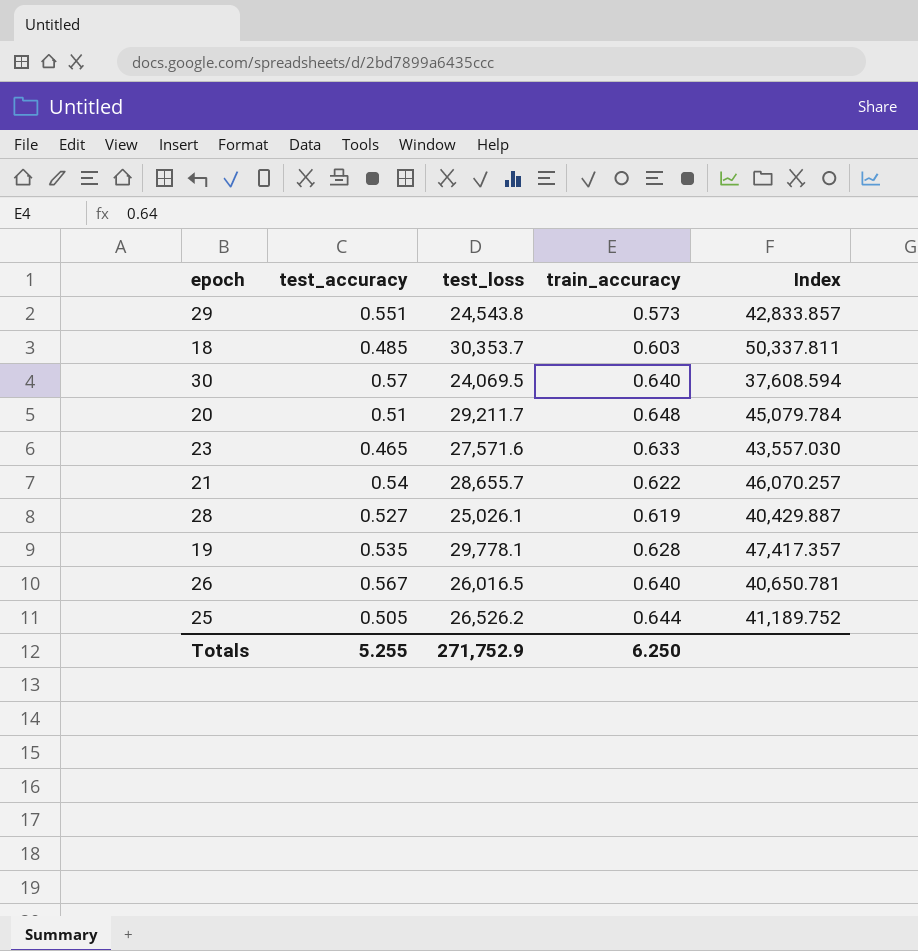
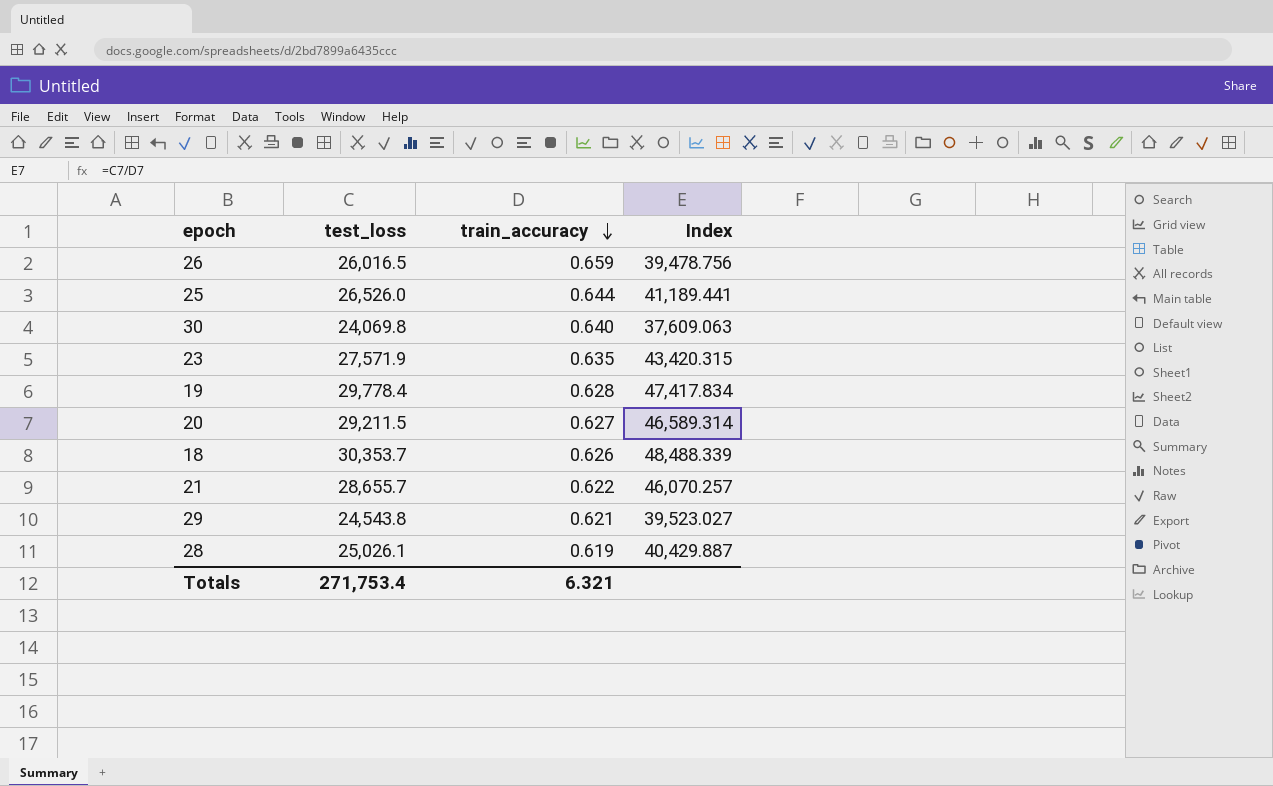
row order: none -> train_accuracy descending
column test_accuracy | position: 2 -> none
26 | train_accuracy: 0.640 -> 0.659
26 | Index: 40,650.781 -> 39,478.756
25 | test_loss: 26,526.2 -> 26,526.0
25 | Index: 41,189.752 -> 41,189.441
30 | test_loss: 24,069.5 -> 24,069.8
30 | Index: 37,608.594 -> 37,609.063
23 | test_loss: 27,571.6 -> 27,571.9
23 | train_accuracy: 0.633 -> 0.635
23 | Index: 43,557.030 -> 43,420.315
19 | test_loss: 29,778.1 -> 29,778.4
19 | Index: 47,417.357 -> 47,417.834
20 | test_loss: 29,211.7 -> 29,211.5
20 | train_accuracy: 0.648 -> 0.627
20 | Index: 45,079.784 -> 46,589.314
18 | train_accuracy: 0.603 -> 0.626
18 | Index: 50,337.811 -> 48,488.339
29 | train_accuracy: 0.573 -> 0.621
29 | Index: 42,833.857 -> 39,523.027
Totals | test_loss: 271,752.9 -> 271,753.4
Totals | train_accuracy: 6.250 -> 6.321

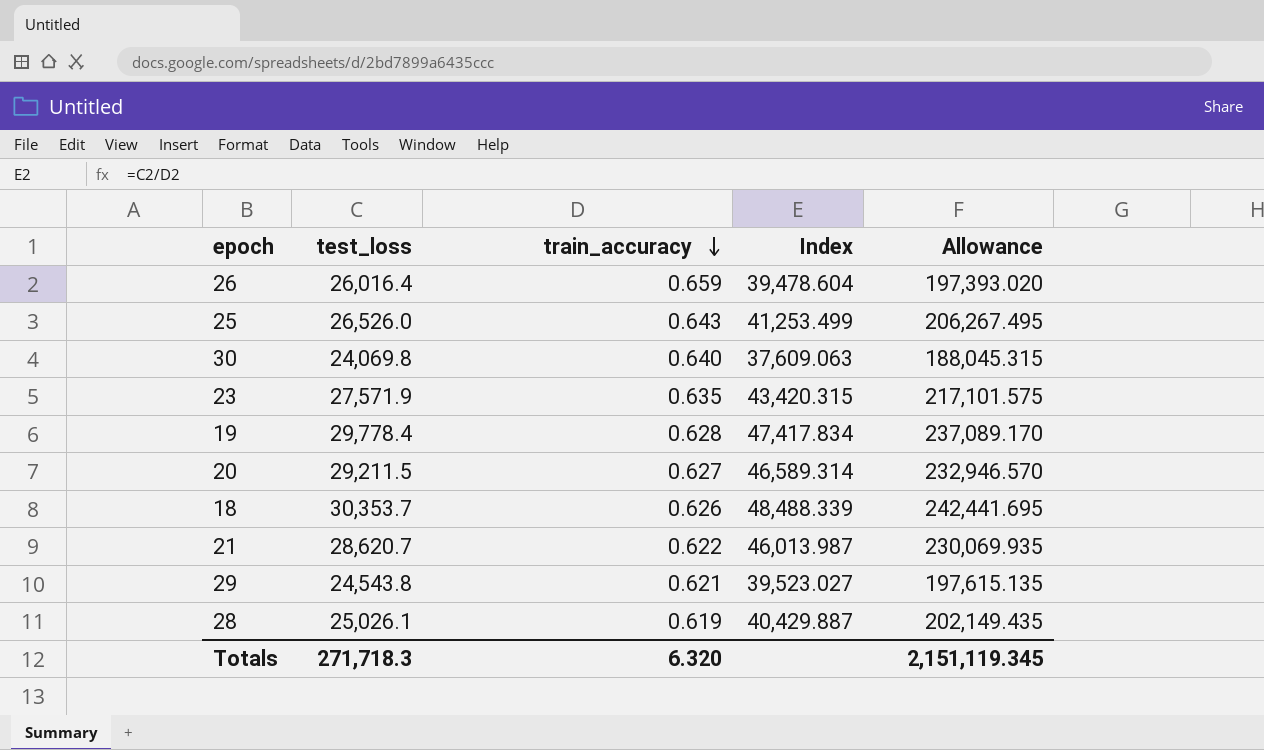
column Allowance | formula: none -> [Index] * 5
26 | test_loss: 26,016.5 -> 26,016.4
26 | Index: 39,478.756 -> 39,478.604
25 | train_accuracy: 0.644 -> 0.643
25 | Index: 41,189.441 -> 41,253.499
21 | test_loss: 28,655.7 -> 28,620.7
21 | Index: 46,070.257 -> 46,013.987
Totals | test_loss: 271,753.4 -> 271,718.3
Totals | train_accuracy: 6.321 -> 6.320

